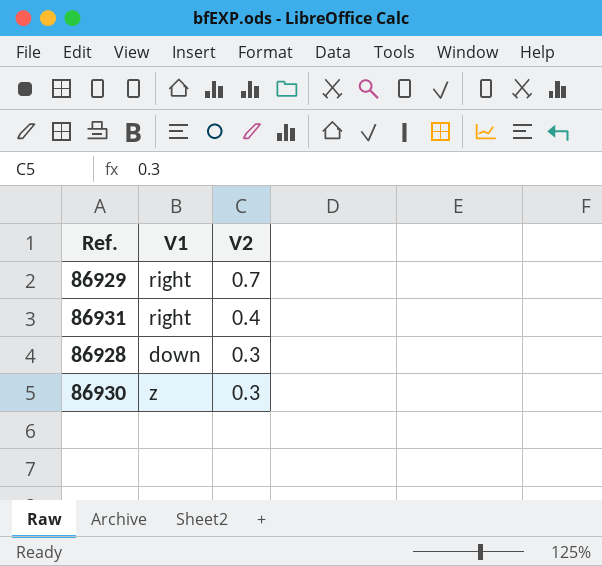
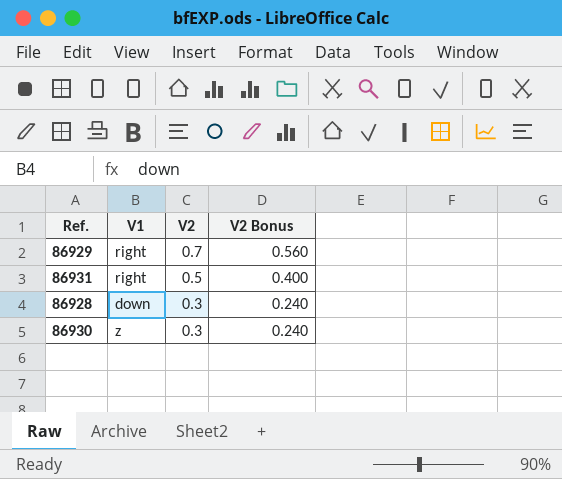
column V2 Bonus | formula: none -> [V2] * 0.8
86931 | V2: 0.4 -> 0.5

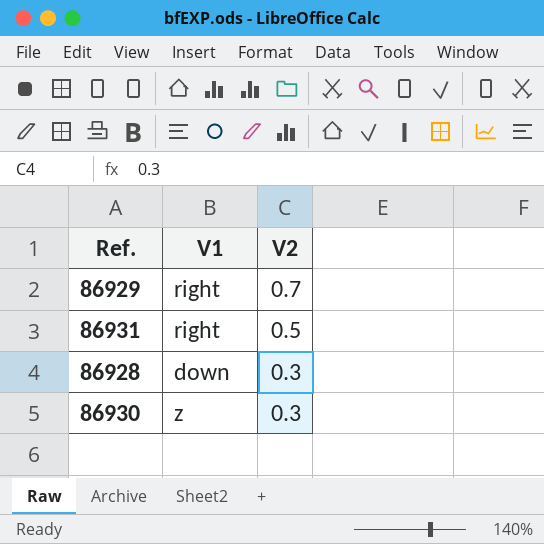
column V2 Bonus | formula: [V2] * 0.8 -> none

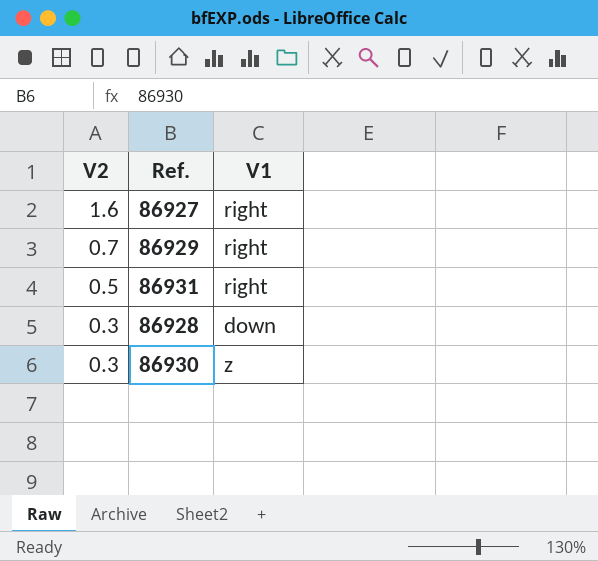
column V2 | position: 3 -> 1
row 86927: none -> 1.6 | right

